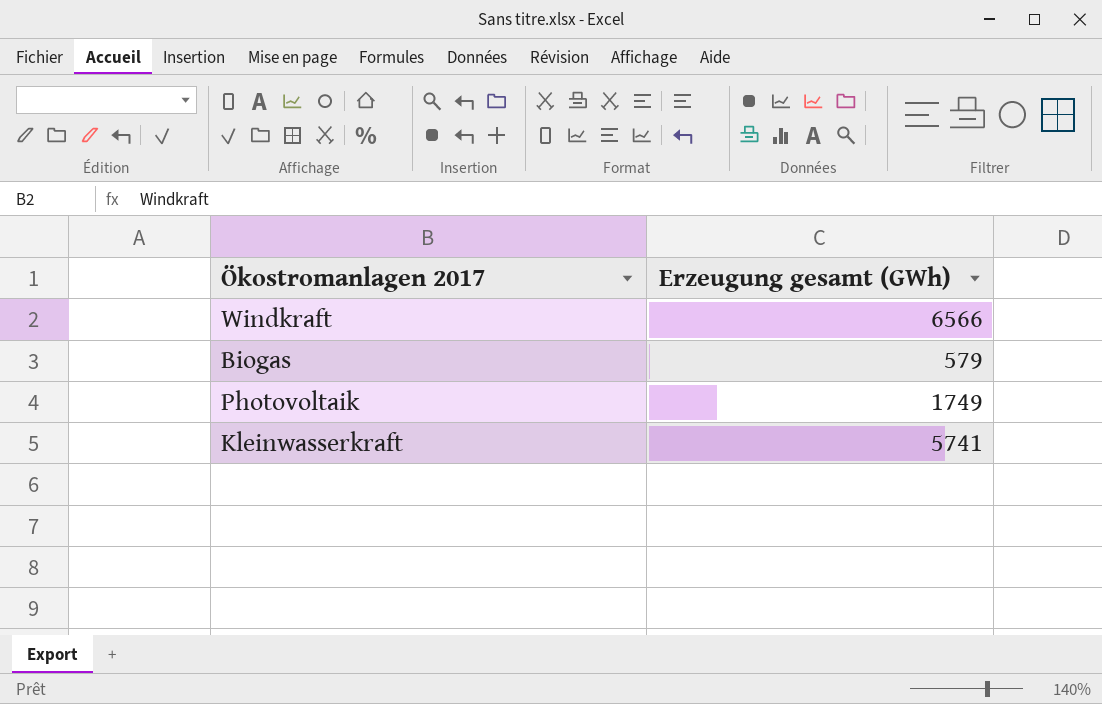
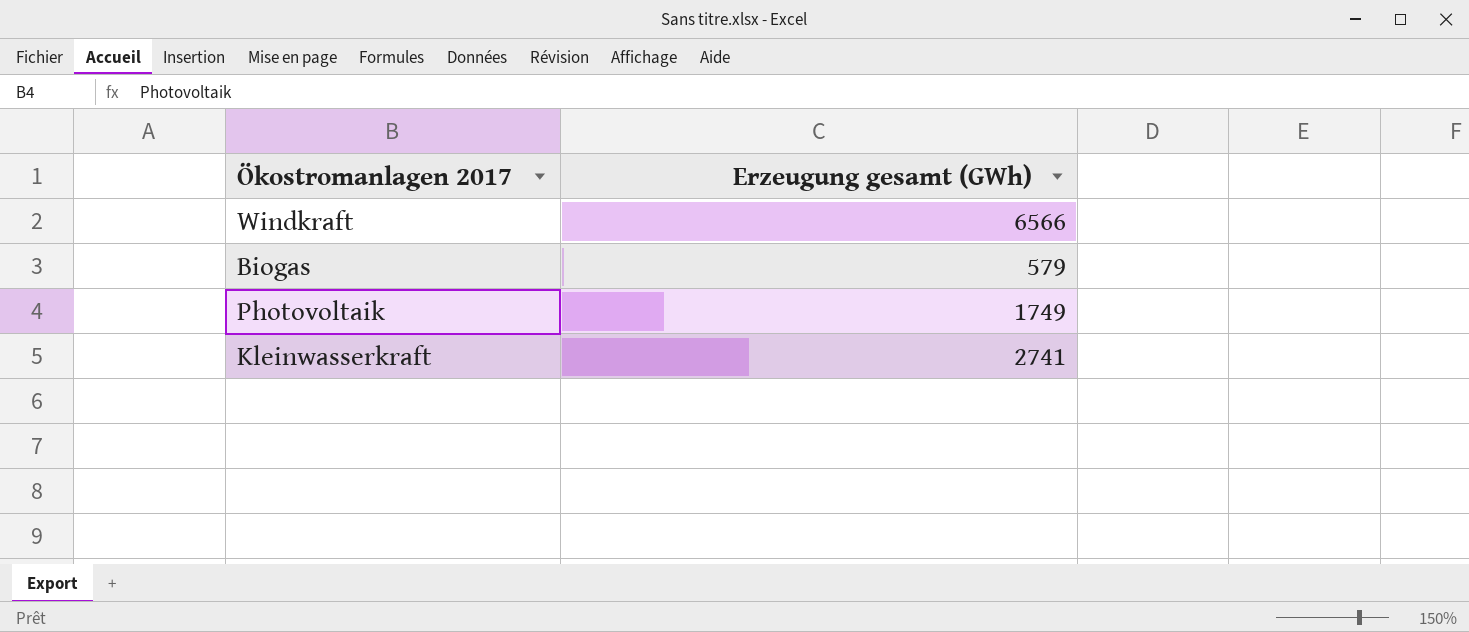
Kleinwasserkraft | Erzeugung gesamt (GWh): 5741 -> 2741

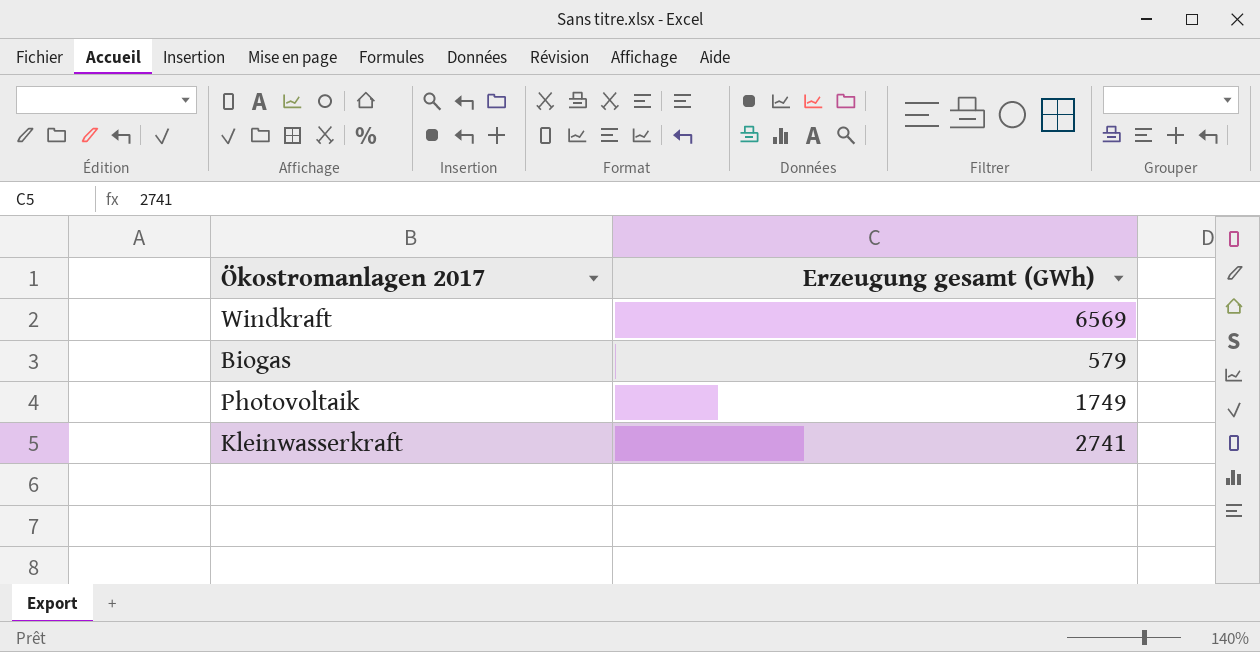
Windkraft | Erzeugung gesamt (GWh): 6566 -> 6569

